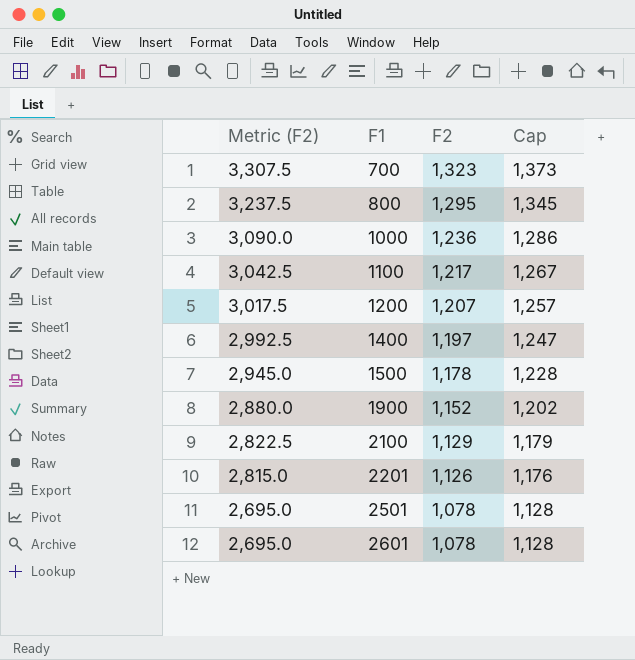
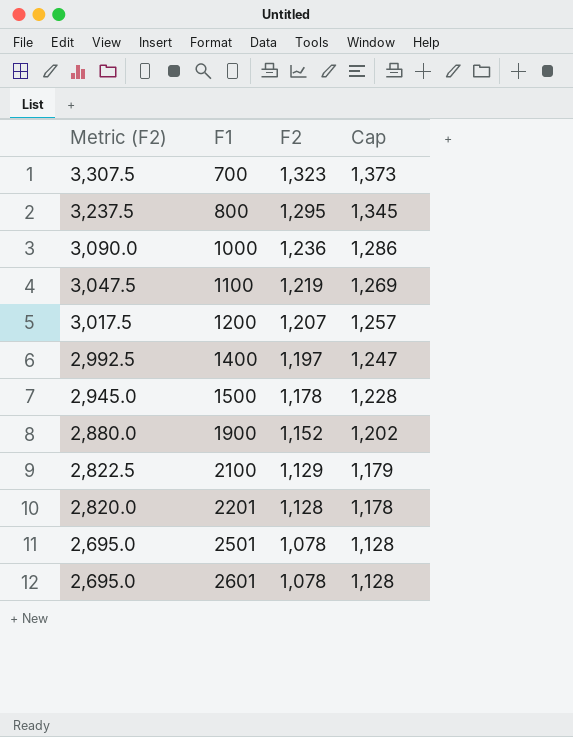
1100 | Metric (F2): 3,042.5 -> 3,047.5
1100 | F2: 1,217 -> 1,219
1100 | Cap: 1,267 -> 1,269
2201 | Metric (F2): 2,815.0 -> 2,820.0
2201 | F2: 1,126 -> 1,128
2201 | Cap: 1,176 -> 1,178

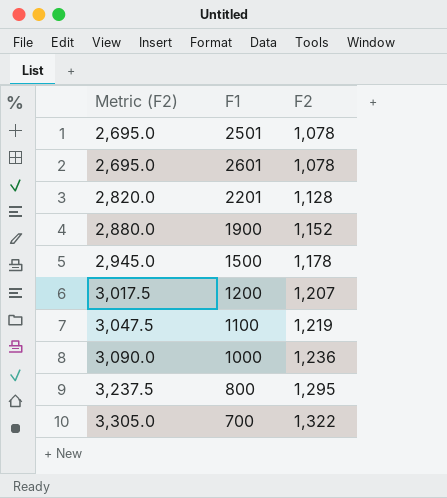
row order: Metric (F2) descending -> Metric (F2) ascending
column Cap | formula: [F2] + 50 -> none
row 1400: 2,992.5 | 1,197 | 1,247 -> none
row 2100: 2,822.5 | 1,129 | 1,179 -> none
700 | Metric (F2): 3,307.5 -> 3,305.0
700 | F2: 1,323 -> 1,322

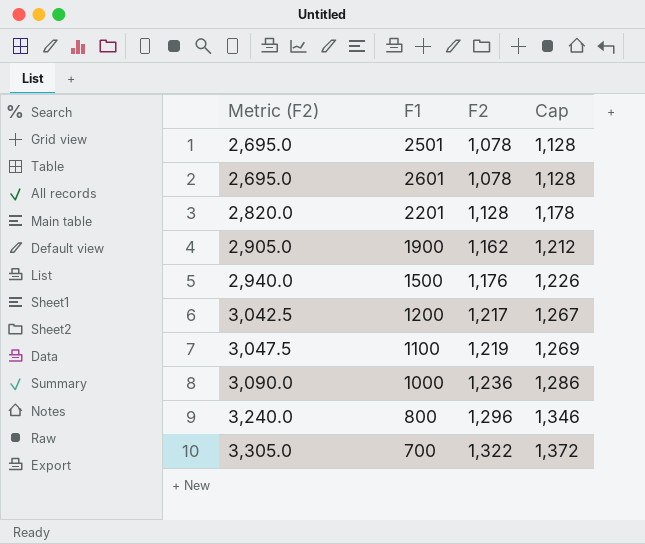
column Cap | formula: none -> [F2] + 50
1900 | Metric (F2): 2,880.0 -> 2,905.0
1900 | F2: 1,152 -> 1,162
1500 | Metric (F2): 2,945.0 -> 2,940.0
1500 | F2: 1,178 -> 1,176
1200 | Metric (F2): 3,017.5 -> 3,042.5
1200 | F2: 1,207 -> 1,217
800 | Metric (F2): 3,237.5 -> 3,240.0
800 | F2: 1,295 -> 1,296

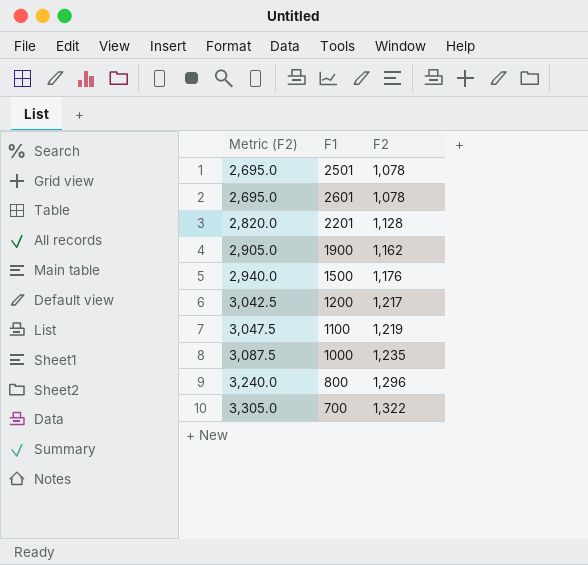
column Cap | formula: [F2] + 50 -> none
1000 | Metric (F2): 3,090.0 -> 3,087.5
1000 | F2: 1,236 -> 1,235

